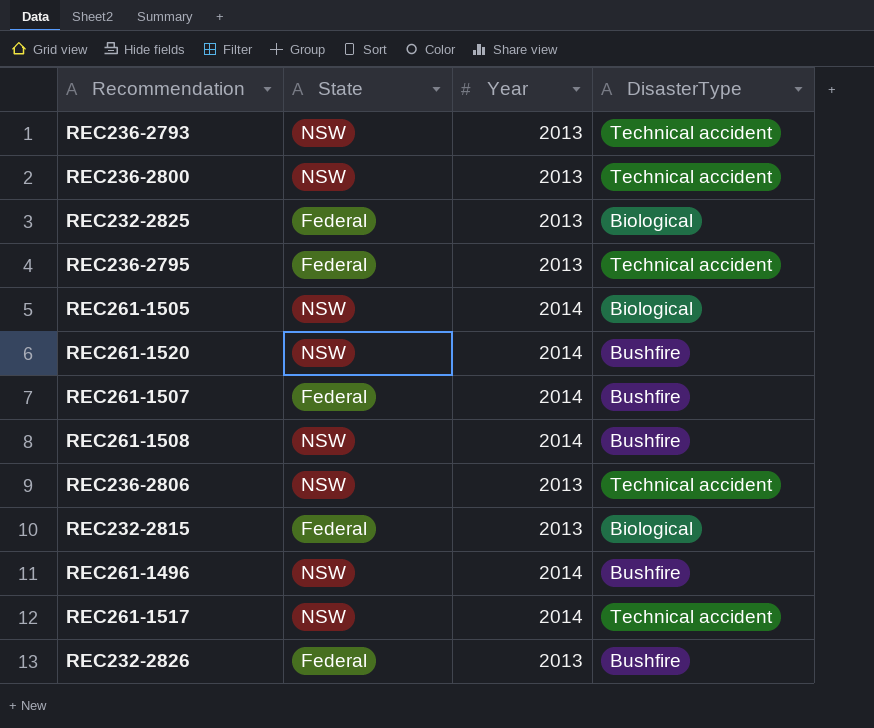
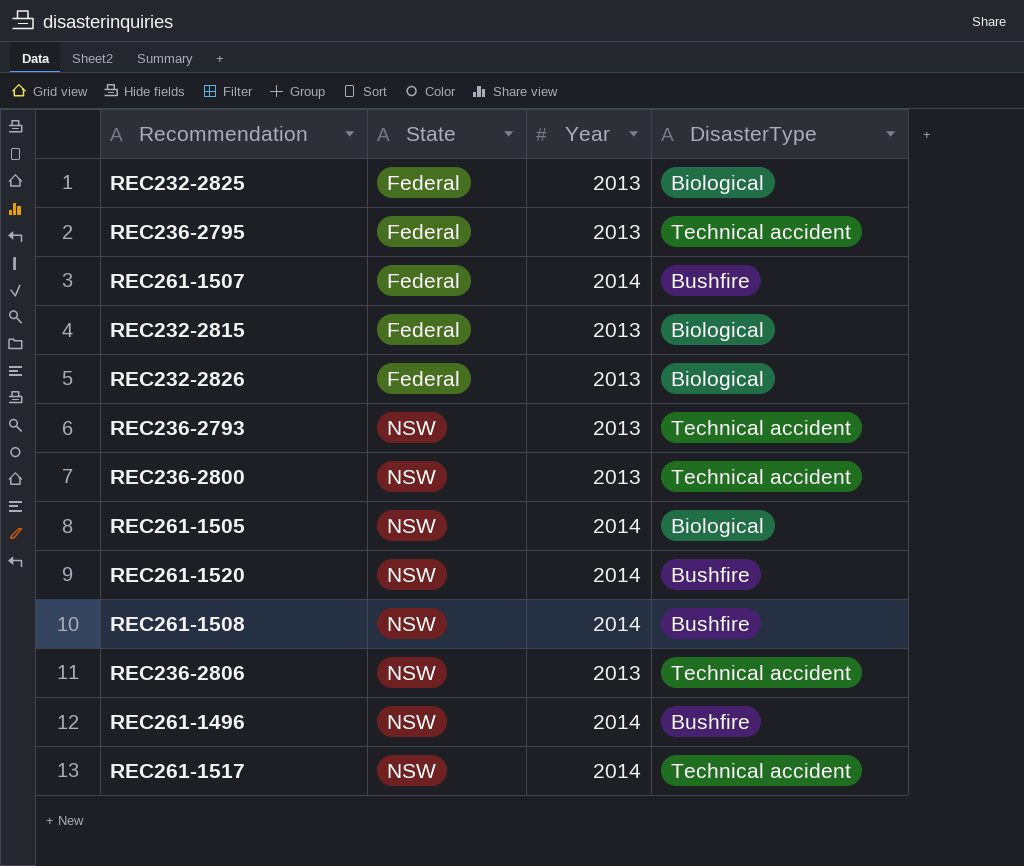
row order: none -> State ascending
REC232-2826 | DisasterType: Bushfire -> Biological

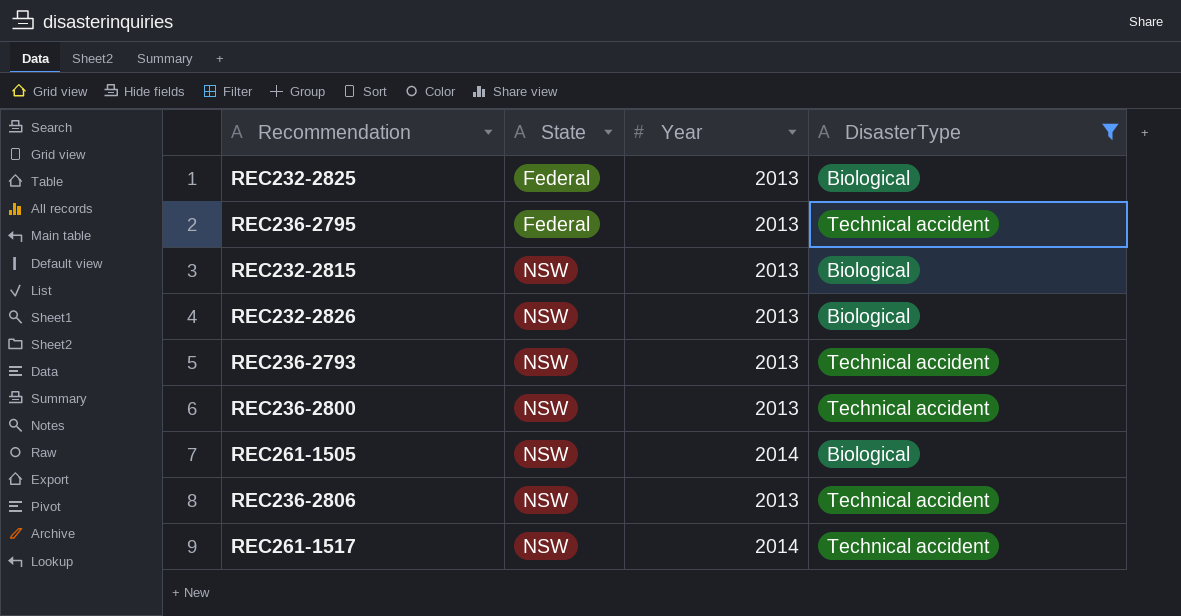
filter: none -> DisasterType != Bushfire
REC232-2815 | State: Federal -> NSW
REC232-2826 | State: Federal -> NSW

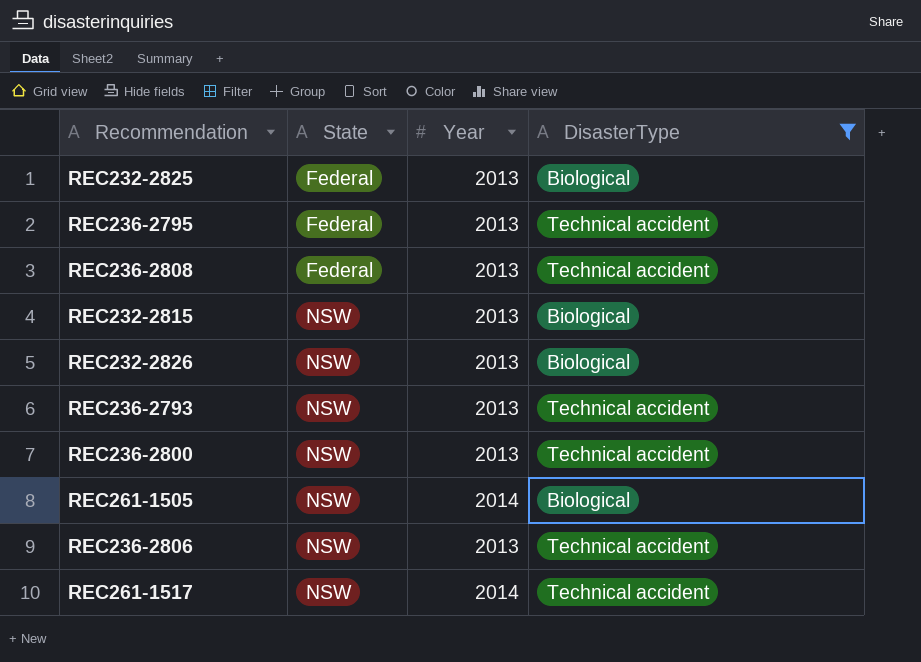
row REC236-2808: none -> Federal | 2013 | Technical accident

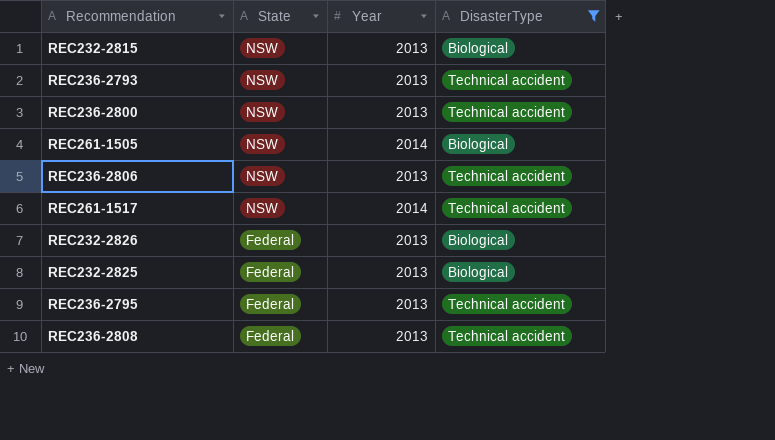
row order: State ascending -> State descending
REC232-2826 | State: NSW -> Federal

